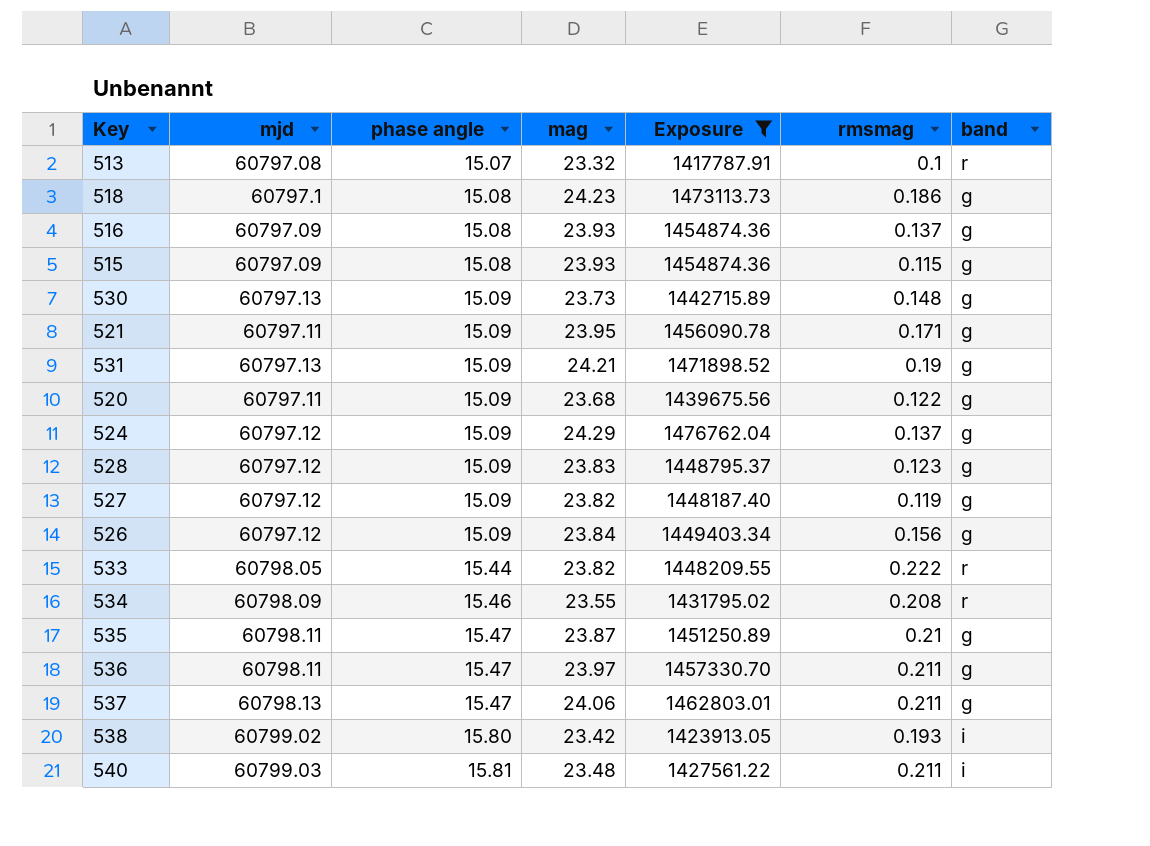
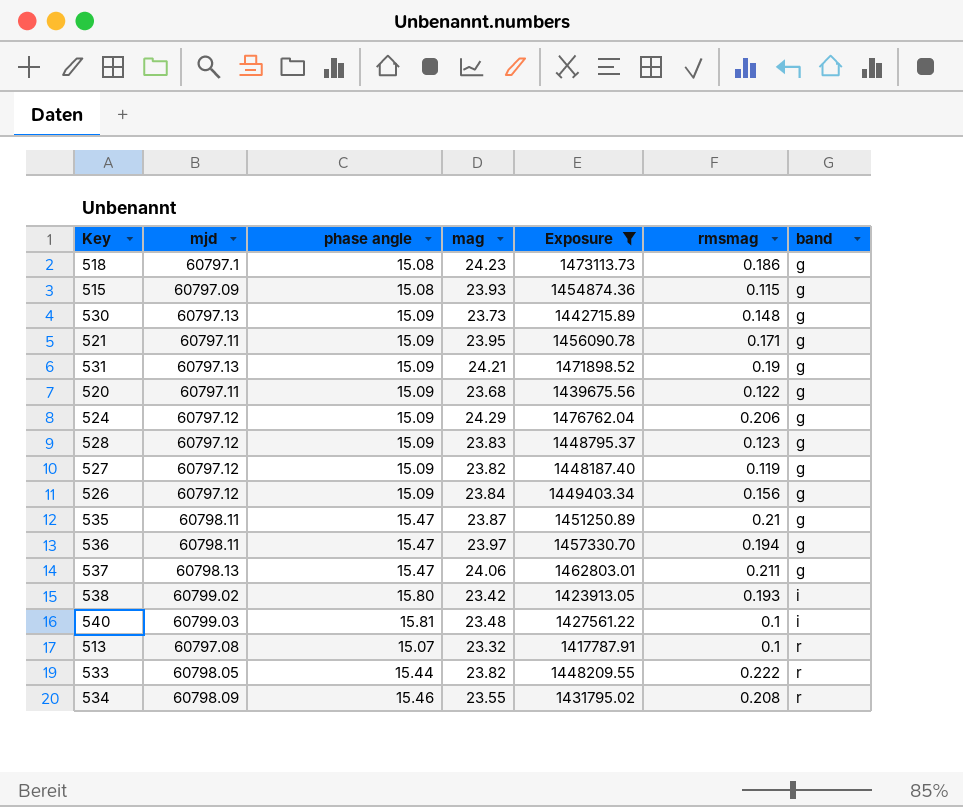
row order: phase angle ascending -> band ascending
row 516: 60797.09 | 15.08 | 23.93 | 1454874.36 | 0.137 | g -> none
524 | rmsmag: 0.137 -> 0.206
536 | rmsmag: 0.211 -> 0.194
540 | rmsmag: 0.211 -> 0.1

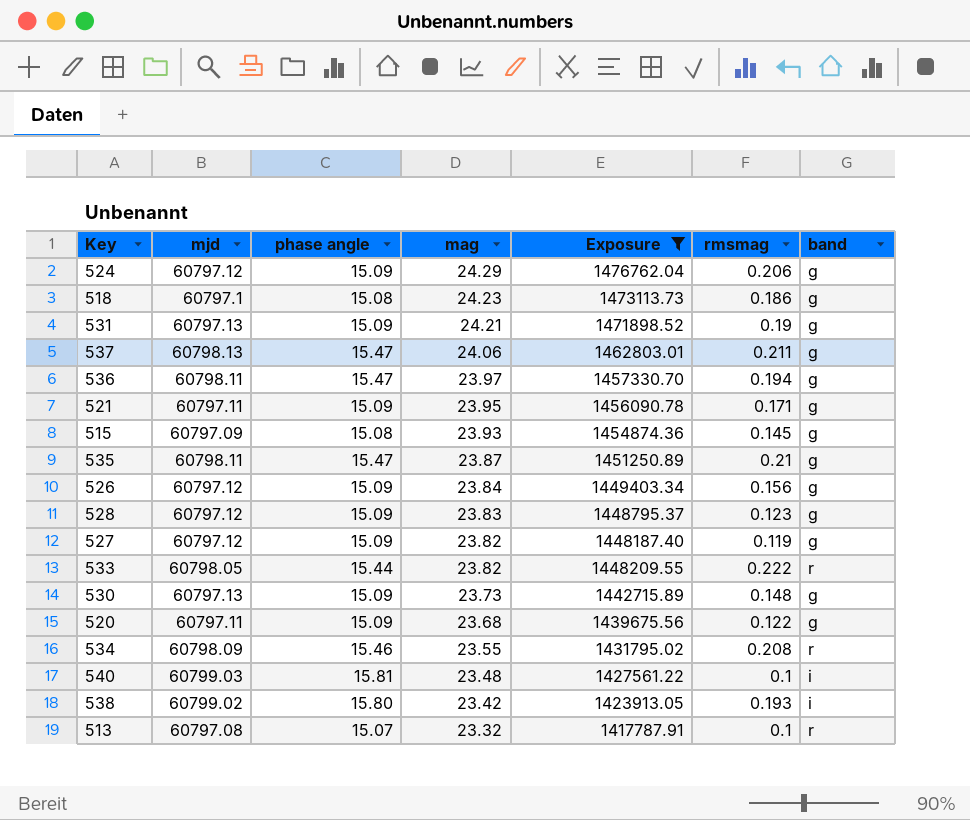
row order: band ascending -> mag descending
515 | rmsmag: 0.115 -> 0.145

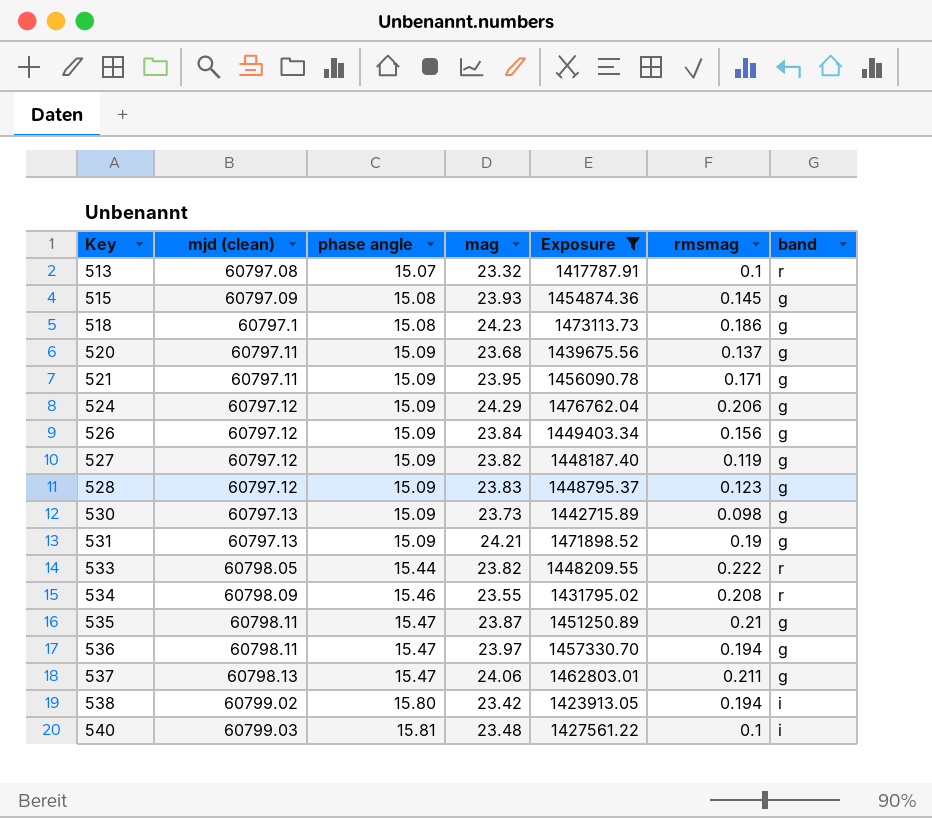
row order: mag descending -> Key ascending
column name: mjd -> mjd (clean)
520 | rmsmag: 0.122 -> 0.137
530 | rmsmag: 0.148 -> 0.098
538 | rmsmag: 0.193 -> 0.194

